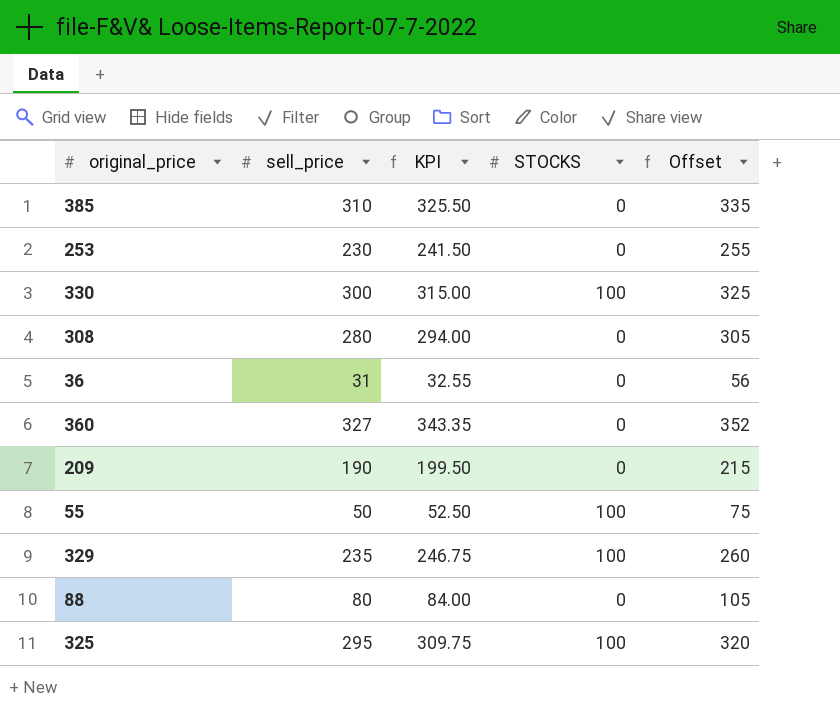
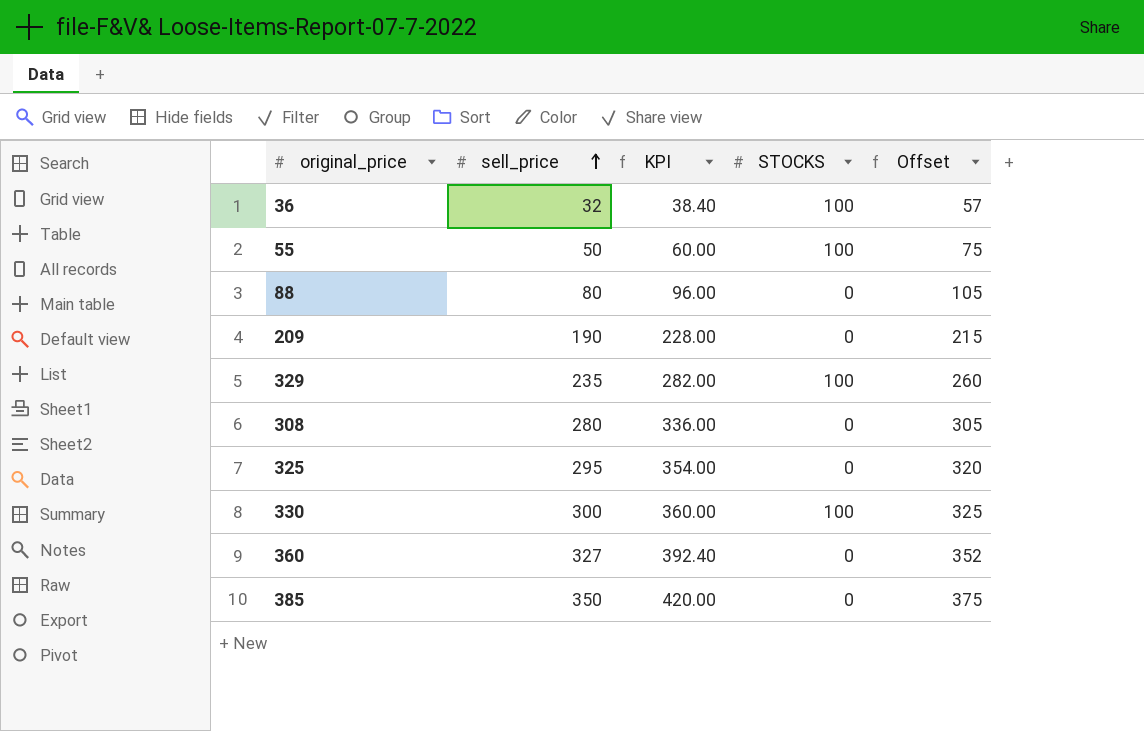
row order: none -> sell_price ascending
column KPI | formula: [sell_price] * 1.05 -> [sell_price] * 1.2
row 253: 230 | 241.50 | 0 | 255 -> none
36 | sell_price: 31 -> 32
36 | STOCKS: 0 -> 100
36 | Offset: 56 -> 57
325 | STOCKS: 100 -> 0
385 | sell_price: 310 -> 350
385 | Offset: 335 -> 375

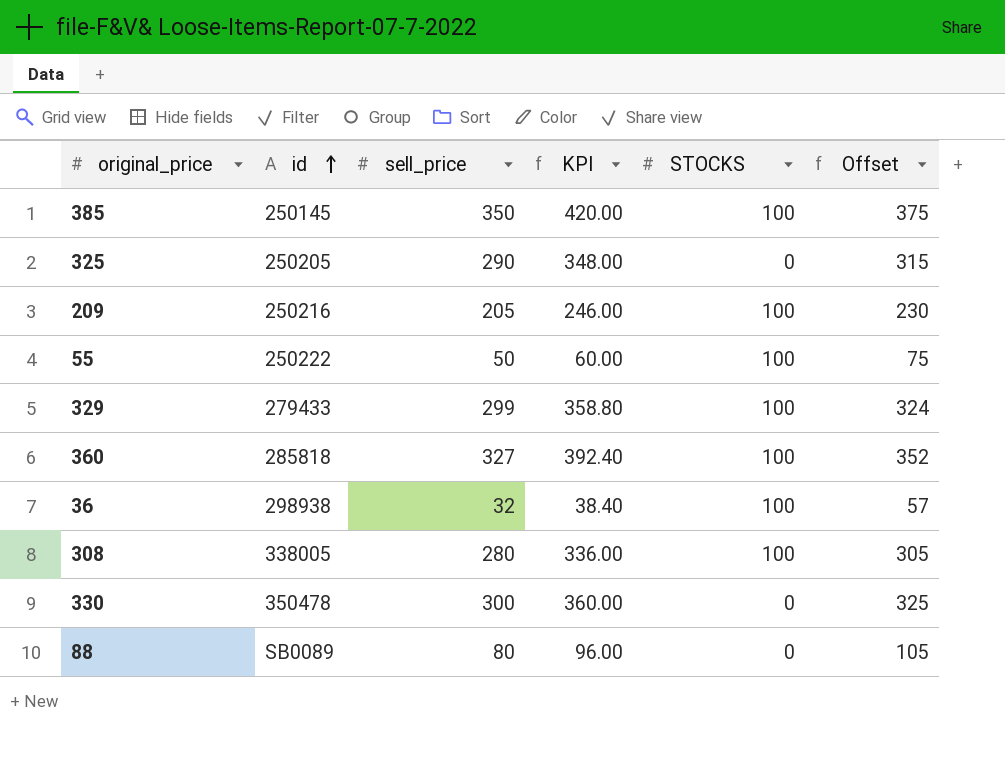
row order: sell_price ascending -> id ascending
column id | position: none -> 2
385 | STOCKS: 0 -> 100
325 | sell_price: 295 -> 290
325 | KPI: 354.00 -> 348.00
325 | Offset: 320 -> 315
209 | sell_price: 190 -> 205
209 | KPI: 228.00 -> 246.00
209 | STOCKS: 0 -> 100
209 | Offset: 215 -> 230
329 | sell_price: 235 -> 299
329 | KPI: 282.00 -> 358.80
329 | Offset: 260 -> 324
360 | STOCKS: 0 -> 100
308 | STOCKS: 0 -> 100
330 | STOCKS: 100 -> 0

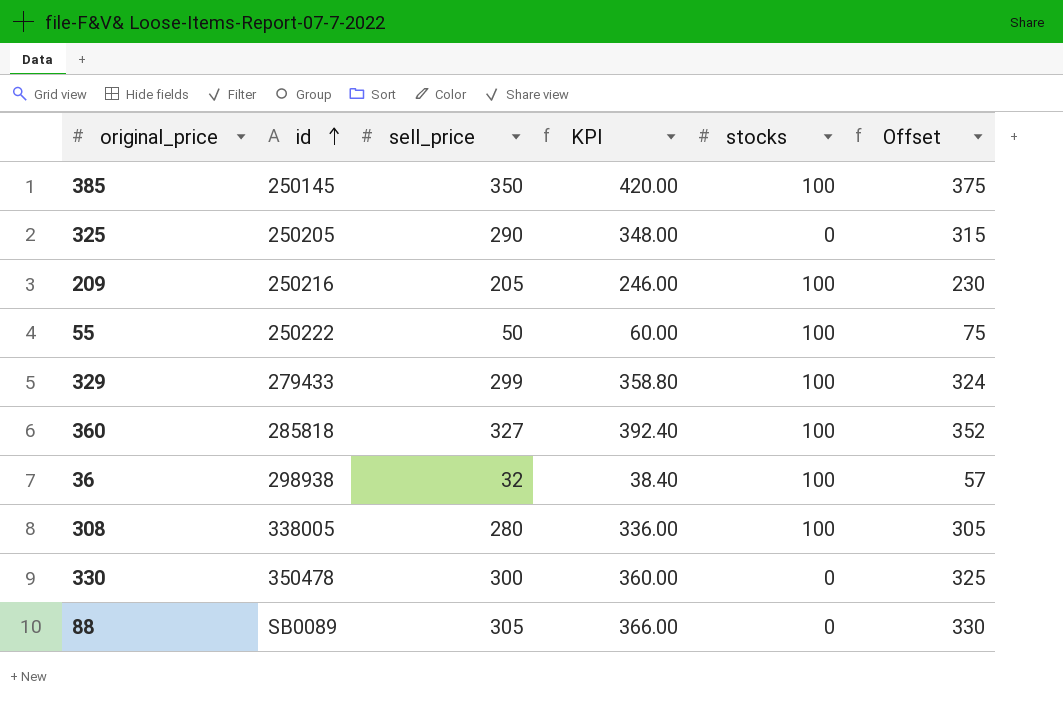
column name: STOCKS -> stocks
88 | sell_price: 80 -> 305
88 | KPI: 96.00 -> 366.00
88 | Offset: 105 -> 330

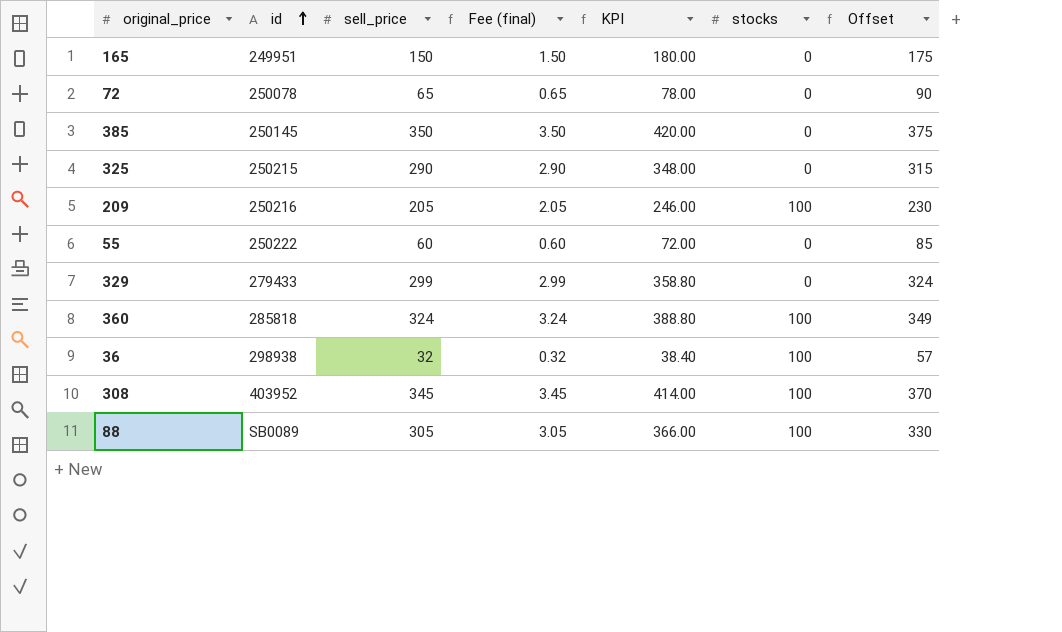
column Fee (final) | formula: none -> [sell_price] * 0.01
row 330: 350478 | 300 | 360.00 | 0 | 325 -> none
row 165: none -> 249951 | 150 | 1.50 | 180.00 | 0 | 175
row 72: none -> 250078 | 65 | 0.65 | 78.00 | 0 | 90
385 | stocks: 100 -> 0
325 | id: 250205 -> 250215
55 | sell_price: 50 -> 60
55 | KPI: 60.00 -> 72.00
55 | stocks: 100 -> 0
55 | Offset: 75 -> 85
329 | stocks: 100 -> 0
360 | sell_price: 327 -> 324
360 | KPI: 392.40 -> 388.80
360 | Offset: 352 -> 349
308 | id: 338005 -> 403952
308 | sell_price: 280 -> 345
308 | KPI: 336.00 -> 414.00
308 | Offset: 305 -> 370
88 | stocks: 0 -> 100

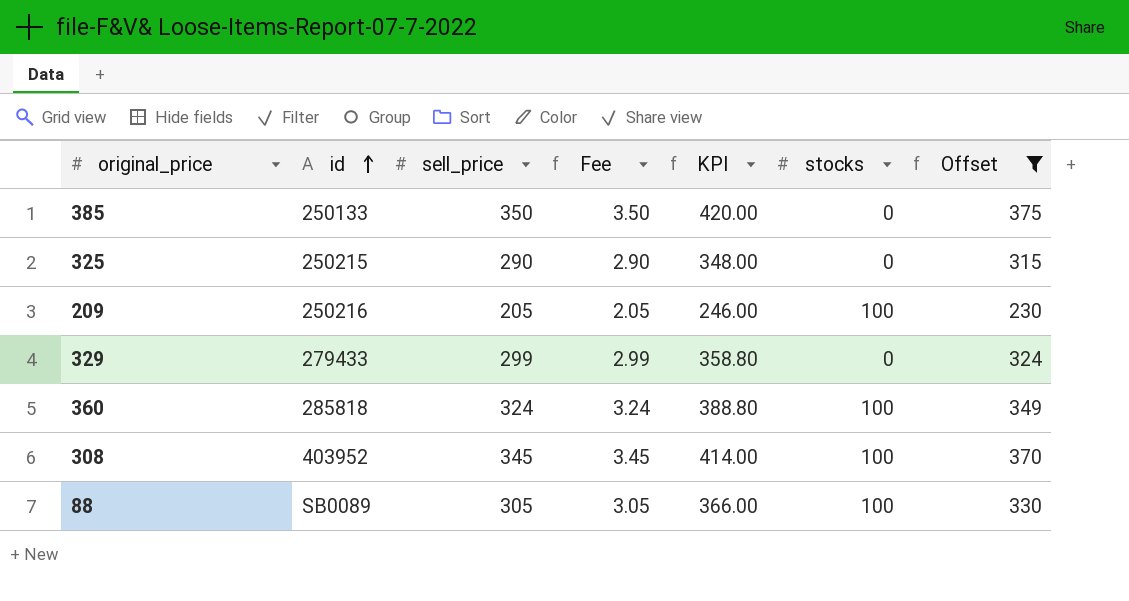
filter: none -> Offset >= 230
column name: Fee (final) -> Fee
385 | id: 250145 -> 250133

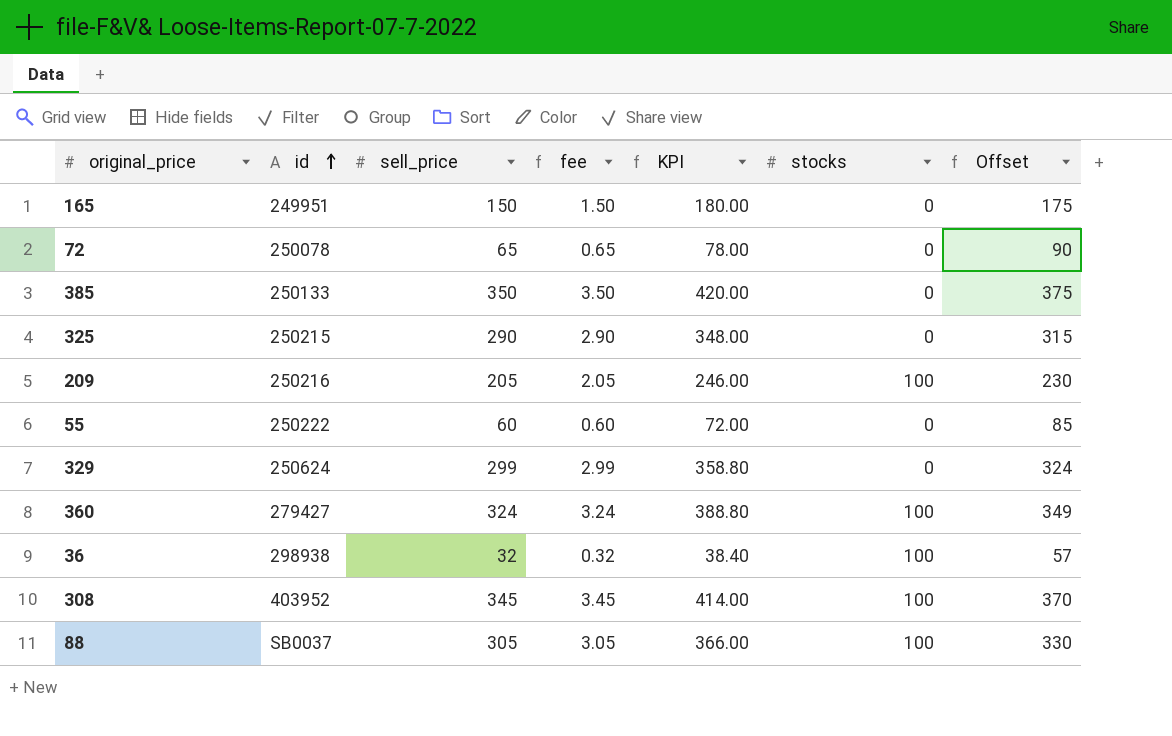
filter: Offset >= 230 -> none
column name: Fee -> fee
329 | id: 279433 -> 250624
360 | id: 285818 -> 279427
88 | id: SB0089 -> SB0037

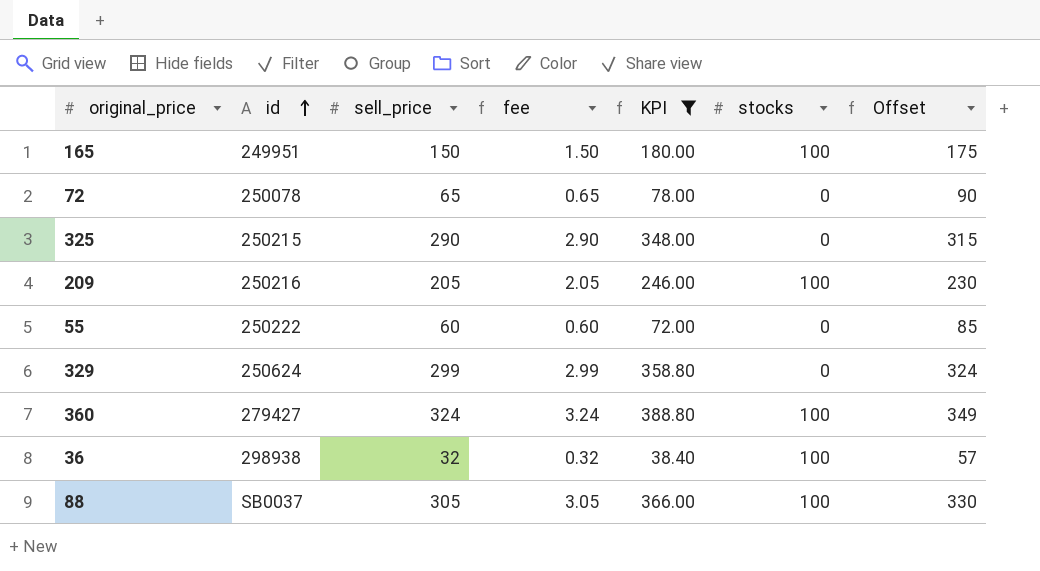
filter: none -> KPI <= 388.80
165 | stocks: 0 -> 100

